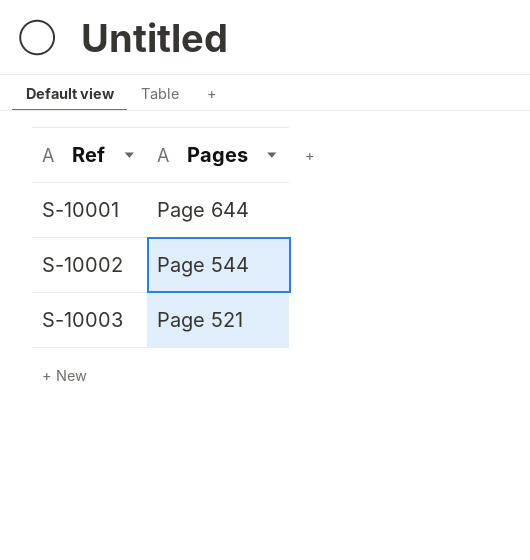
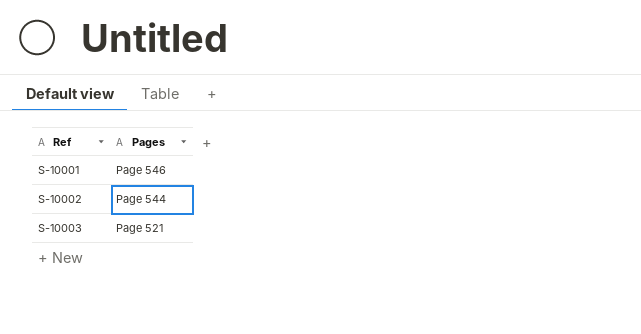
S-10001 | Pages: Page 644 -> Page 546

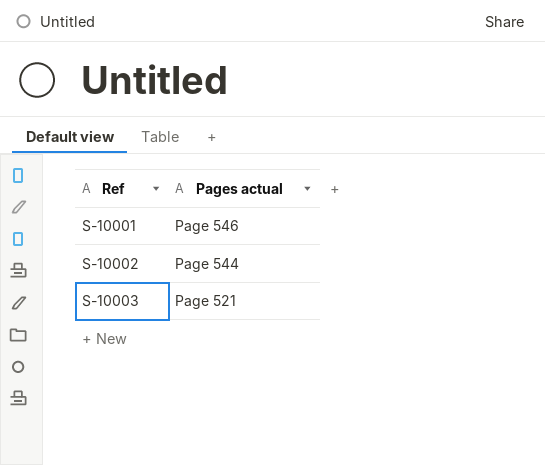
column name: Pages -> Pages actual

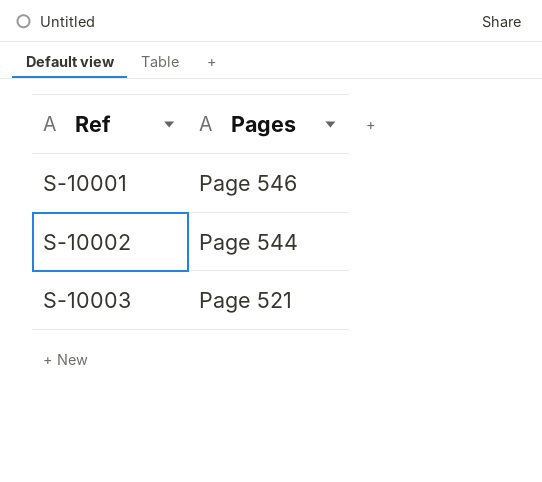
column name: Pages actual -> Pages

